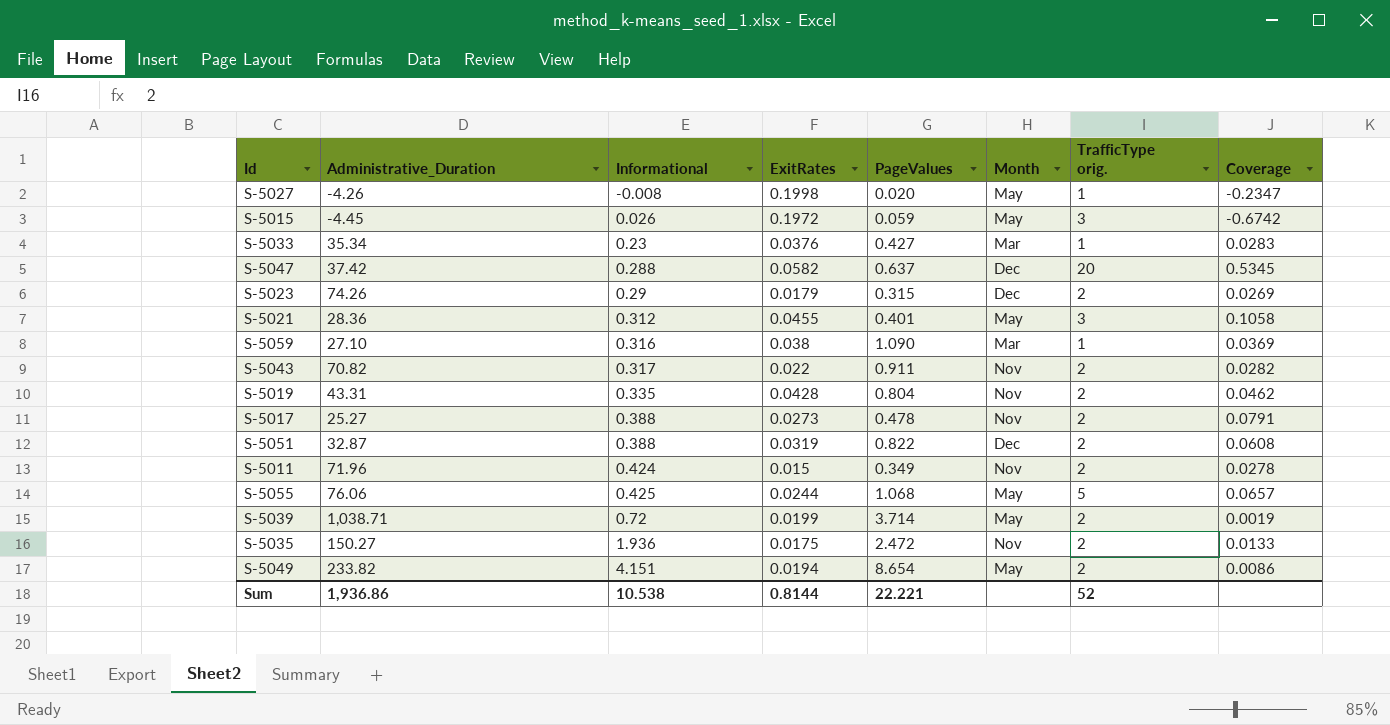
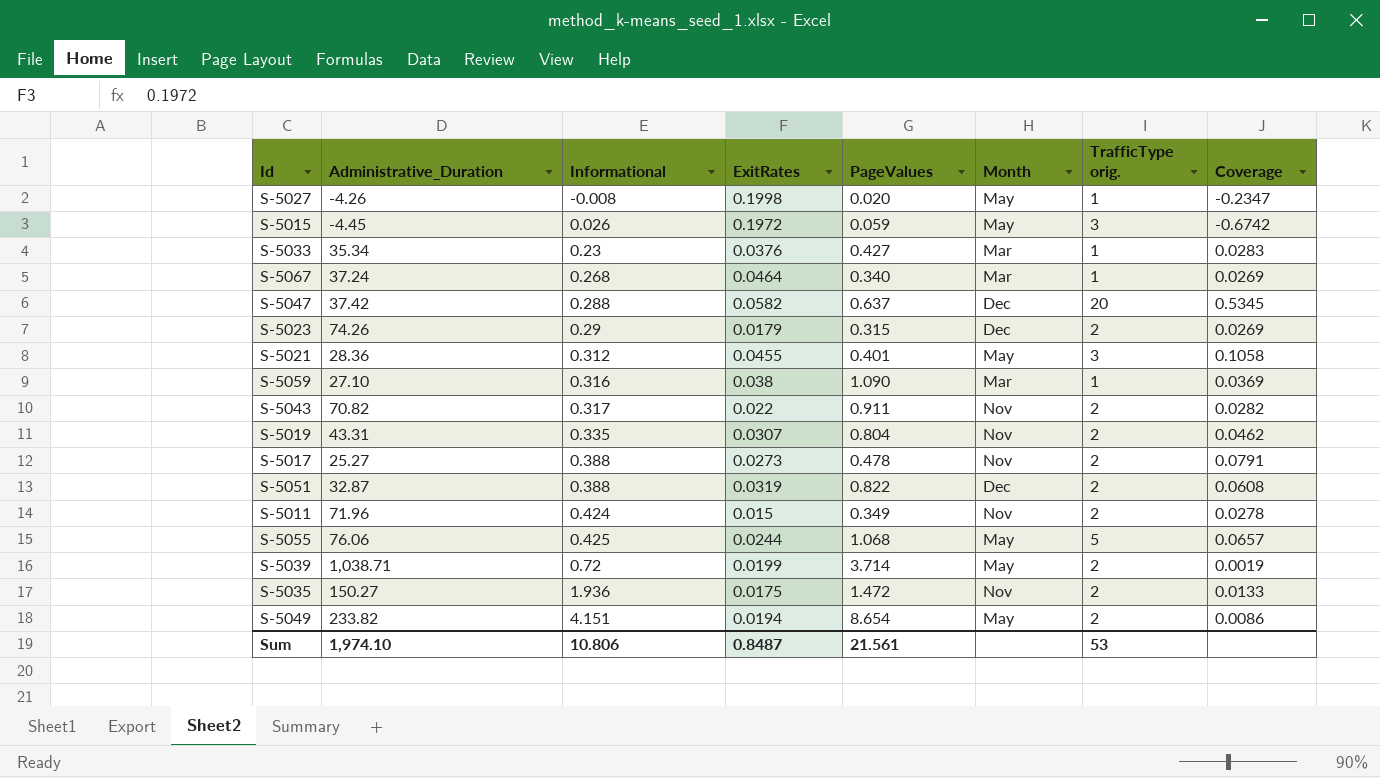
row S-5067: none -> 37.24 | 0.268 | 0.0464 | 0.340 | Mar | 1 | 0.0269
S-5019 | ExitRates: 0.0428 -> 0.0307
S-5035 | PageValues: 2.472 -> 1.472
Sum | Administrative_Duration: 1,936.86 -> 1,974.10
Sum | Informational: 10.538 -> 10.806
Sum | ExitRates: 0.8144 -> 0.8487
Sum | PageValues: 22.221 -> 21.561
Sum | TrafficType orig.: 52 -> 53

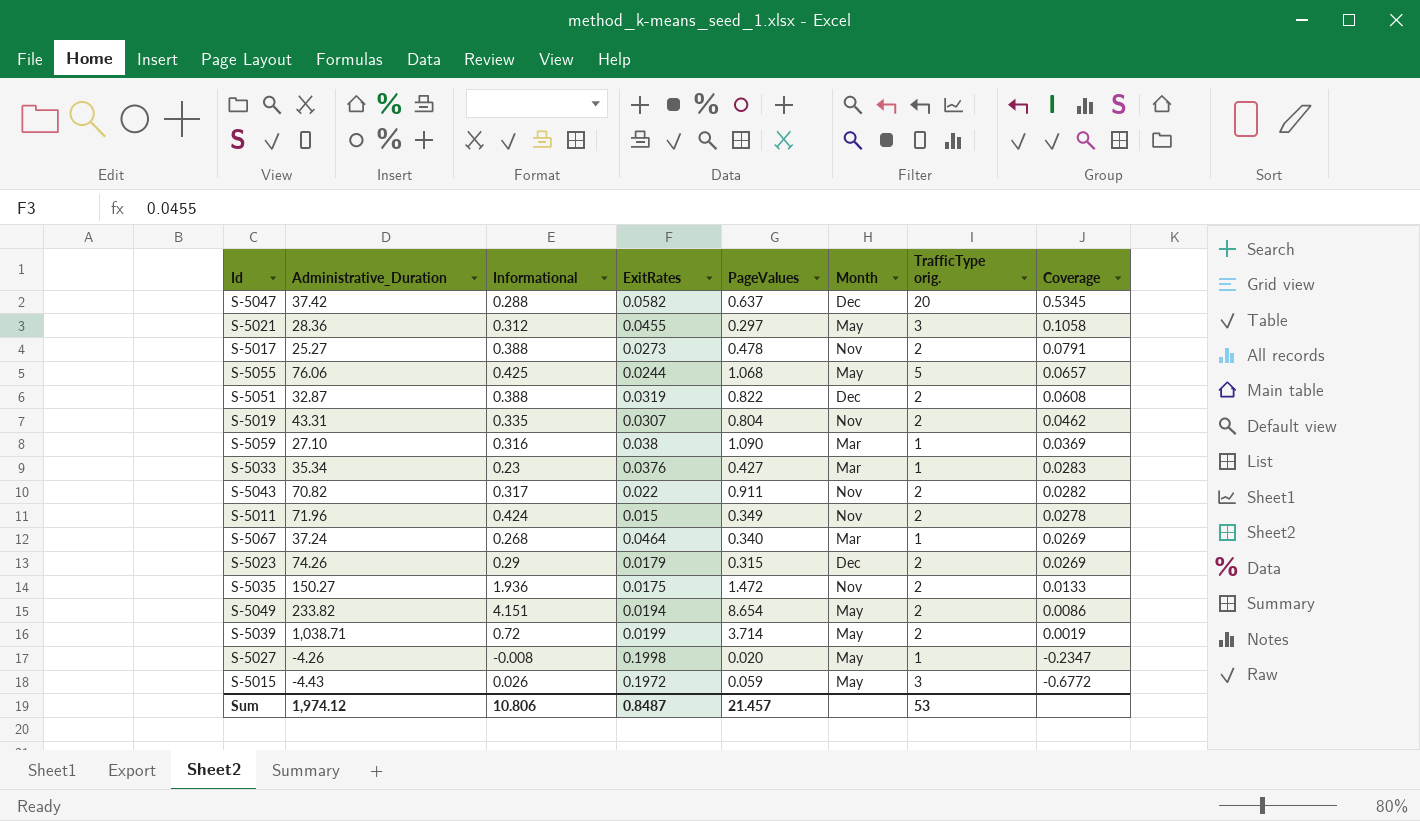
row order: Informational ascending -> Coverage descending
S-5021 | PageValues: 0.401 -> 0.297
S-5015 | Administrative_Duration: -4.45 -> -4.43
S-5015 | Coverage: -0.6742 -> -0.6772
Sum | Administrative_Duration: 1,974.10 -> 1,974.12
Sum | PageValues: 21.561 -> 21.457

